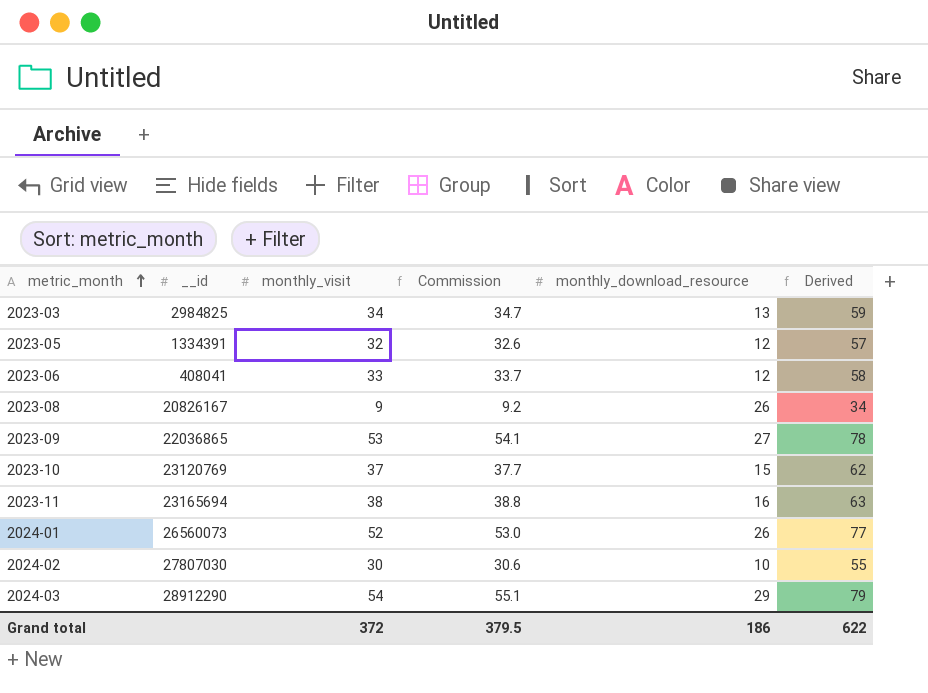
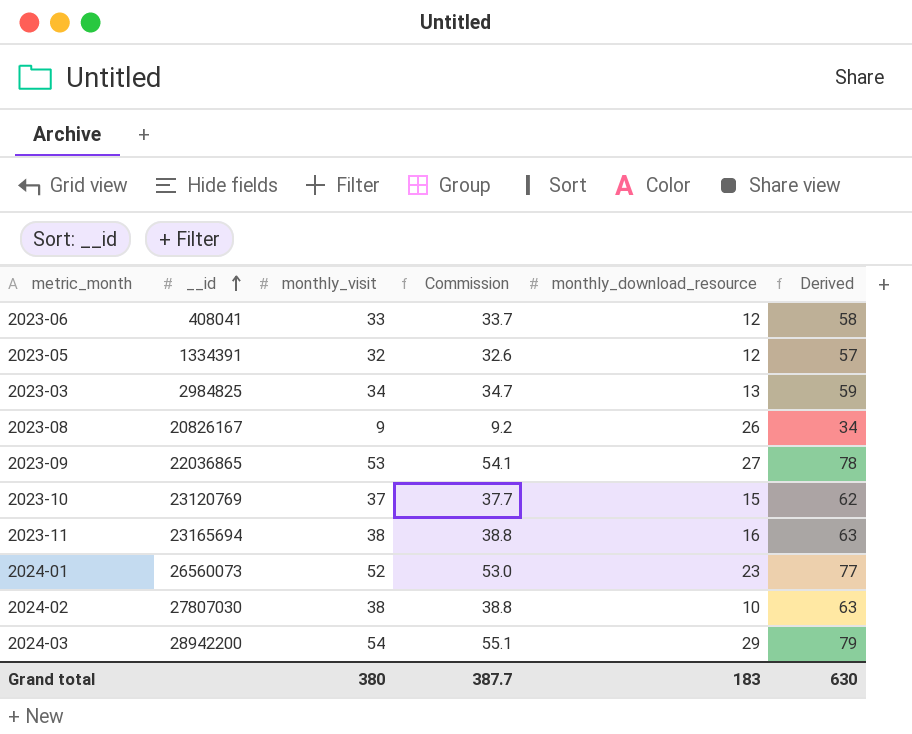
row order: metric_month ascending -> __id ascending
2024-01 | monthly_download_resource: 26 -> 23
2024-02 | monthly_visit: 30 -> 38
2024-02 | Commission: 30.6 -> 38.8
2024-02 | Derived: 55 -> 63
2024-03 | __id: 28912290 -> 28942200
Grand total | monthly_visit: 372 -> 380
Grand total | Commission: 379.5 -> 387.7
Grand total | monthly_download_resource: 186 -> 183
Grand total | Derived: 622 -> 630

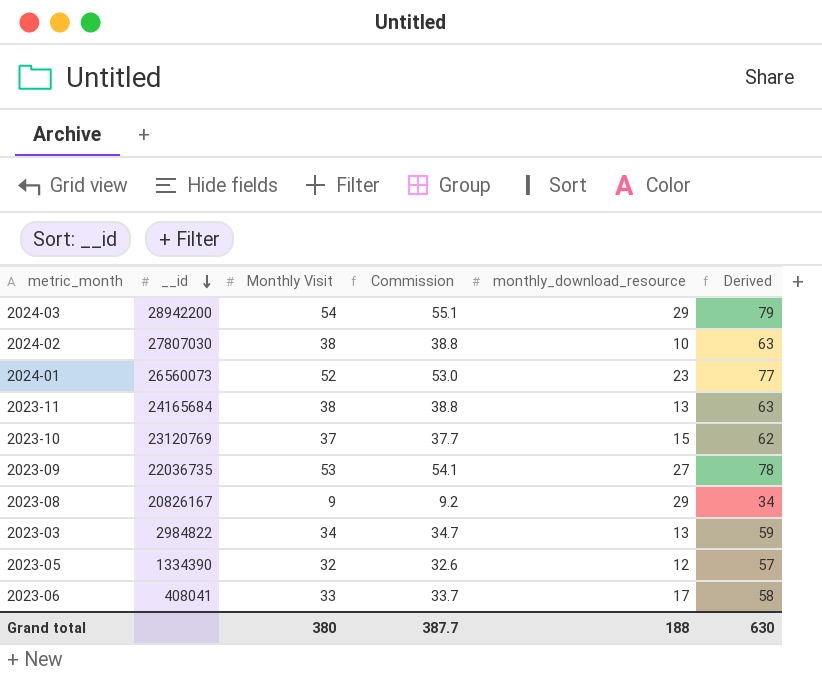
row order: __id ascending -> __id descending
column name: monthly_visit -> Monthly Visit
2023-11 | __id: 23165694 -> 24165684
2023-11 | monthly_download_resource: 16 -> 13
2023-09 | __id: 22036865 -> 22036735
2023-08 | monthly_download_resource: 26 -> 29
2023-03 | __id: 2984825 -> 2984822
2023-05 | __id: 1334391 -> 1334390
2023-06 | monthly_download_resource: 12 -> 17
Grand total | monthly_download_resource: 183 -> 188

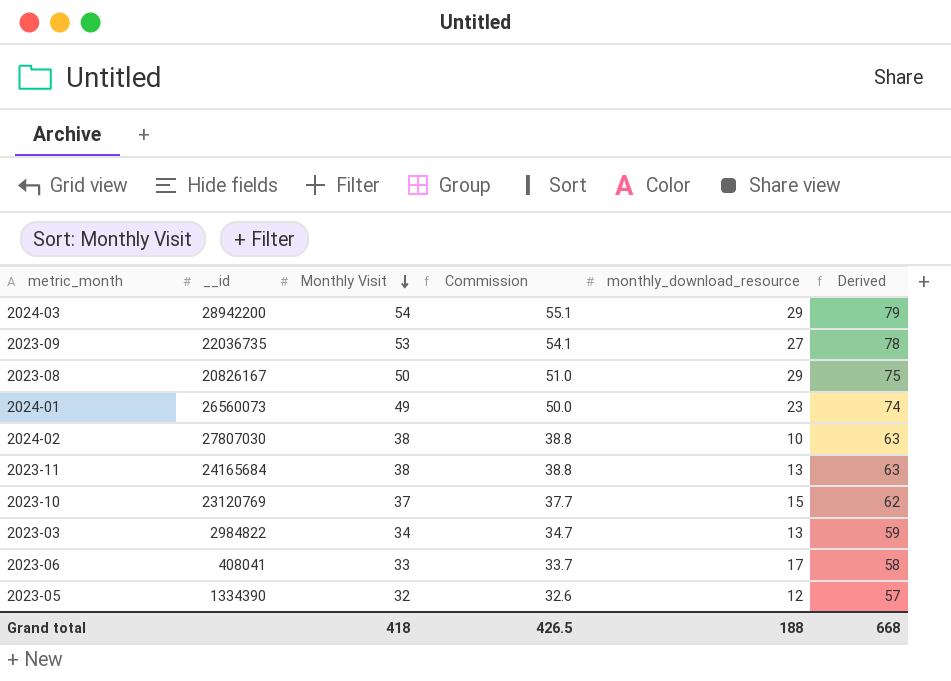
row order: __id descending -> Monthly Visit descending
2023-08 | Monthly Visit: 9 -> 50
2023-08 | Commission: 9.2 -> 51.0
2023-08 | Derived: 34 -> 75
2024-01 | Monthly Visit: 52 -> 49
2024-01 | Commission: 53.0 -> 50.0
2024-01 | Derived: 77 -> 74
Grand total | Monthly Visit: 380 -> 418
Grand total | Commission: 387.7 -> 426.5
Grand total | Derived: 630 -> 668

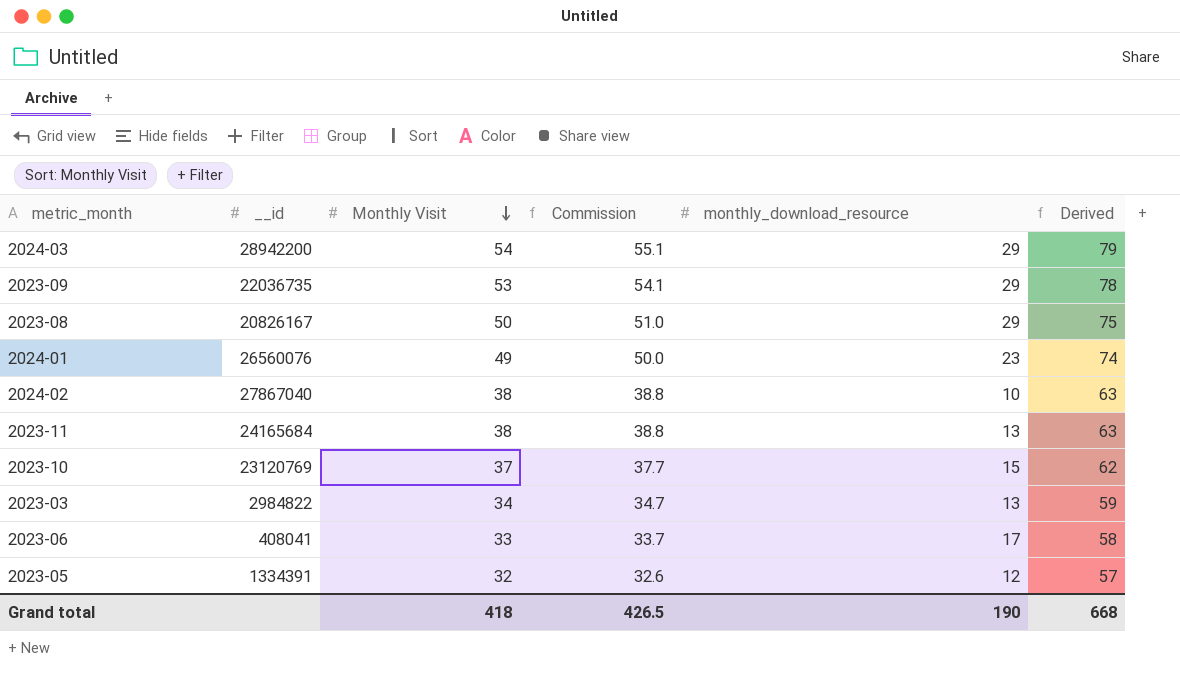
2023-09 | monthly_download_resource: 27 -> 29
2024-01 | __id: 26560073 -> 26560076
2024-02 | __id: 27807030 -> 27867040
2023-05 | __id: 1334390 -> 1334391
Grand total | monthly_download_resource: 188 -> 190

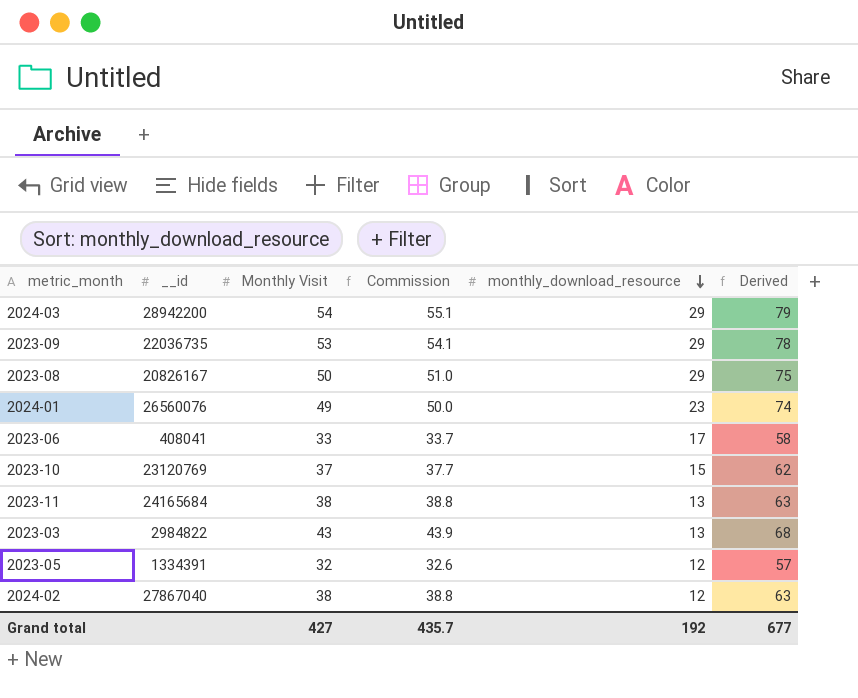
row order: Monthly Visit descending -> monthly_download_resource descending
2023-03 | Monthly Visit: 34 -> 43
2023-03 | Commission: 34.7 -> 43.9
2023-03 | Derived: 59 -> 68
2024-02 | monthly_download_resource: 10 -> 12
Grand total | Monthly Visit: 418 -> 427
Grand total | Commission: 426.5 -> 435.7
Grand total | monthly_download_resource: 190 -> 192
Grand total | Derived: 668 -> 677

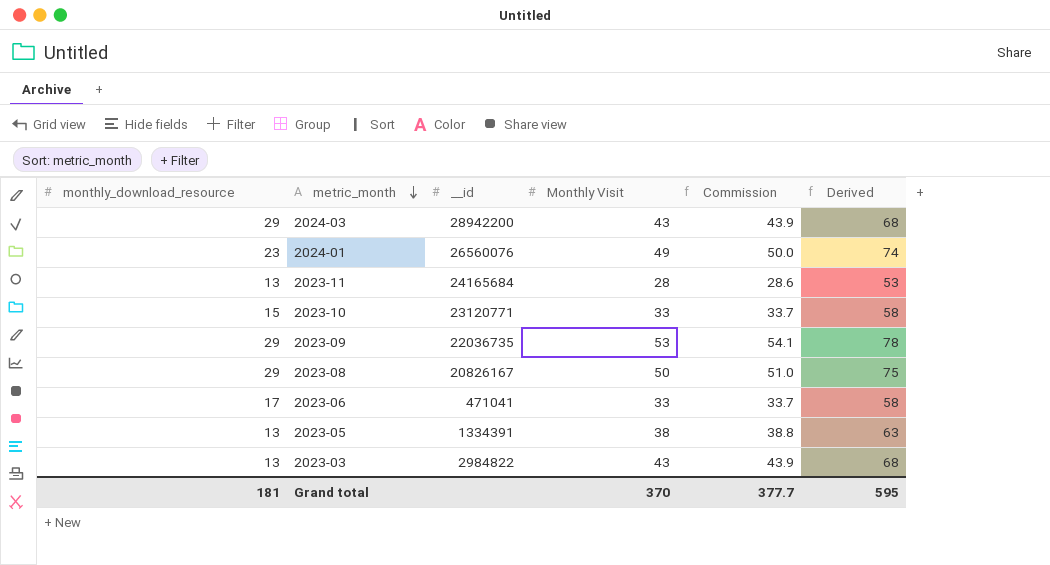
row order: monthly_download_resource descending -> metric_month descending
column monthly_download_resource | position: 5 -> 1
row 2024-02: 27867040 | 38 | 38.8 | 12 | 63 -> none
2024-03 | Monthly Visit: 54 -> 43
2024-03 | Commission: 55.1 -> 43.9
2024-03 | Derived: 79 -> 68
2023-11 | Monthly Visit: 38 -> 28
2023-11 | Commission: 38.8 -> 28.6
2023-11 | Derived: 63 -> 53
2023-10 | __id: 23120769 -> 23120771
2023-10 | Monthly Visit: 37 -> 33
2023-10 | Commission: 37.7 -> 33.7
2023-10 | Derived: 62 -> 58
2023-06 | __id: 408041 -> 471041
2023-05 | monthly_download_resource: 12 -> 13
2023-05 | Monthly Visit: 32 -> 38
2023-05 | Commission: 32.6 -> 38.8
2023-05 | Derived: 57 -> 63
Grand total | monthly_download_resource: 192 -> 181
Grand total | Monthly Visit: 427 -> 370
Grand total | Commission: 435.7 -> 377.7
Grand total | Derived: 677 -> 595

